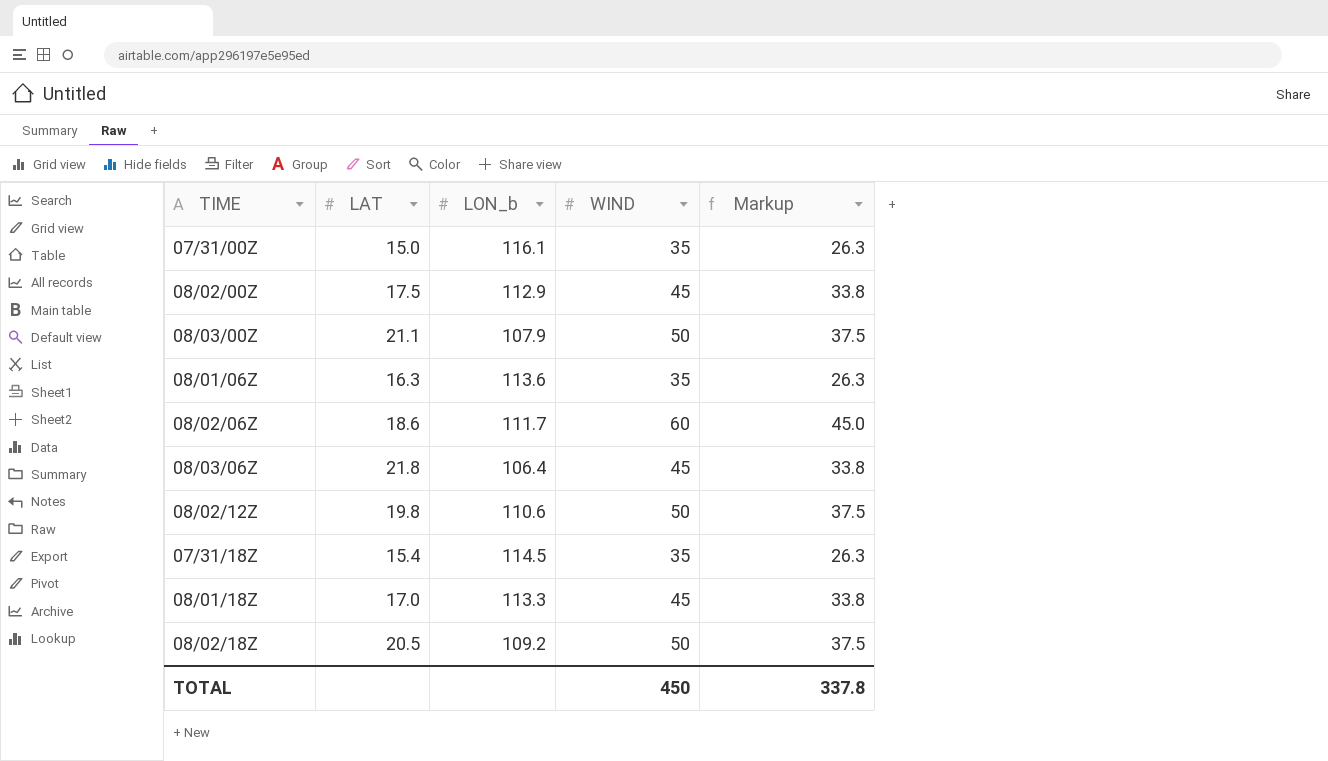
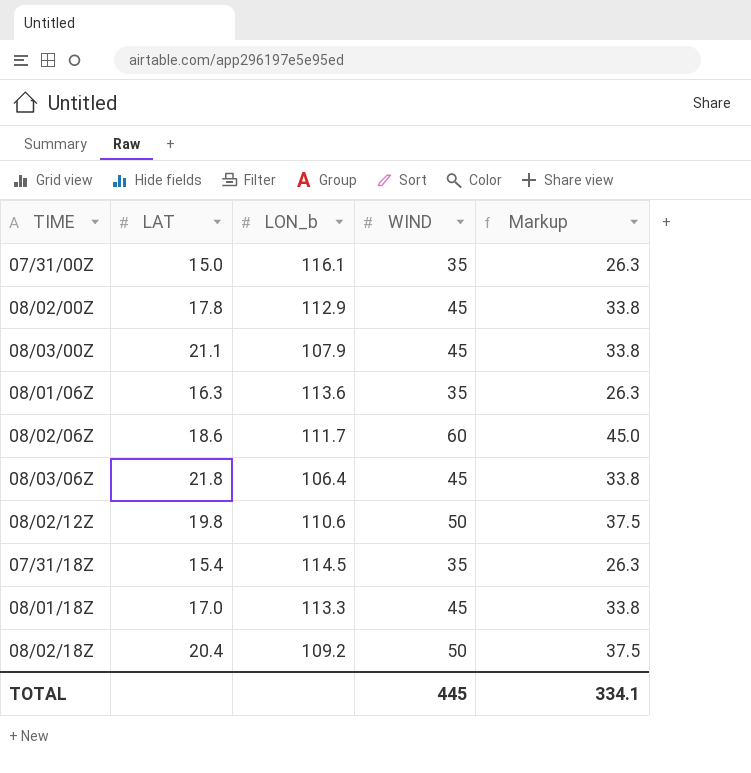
08/02/00Z | LAT: 17.5 -> 17.8
08/03/00Z | WIND: 50 -> 45
08/03/00Z | Markup: 37.5 -> 33.8
08/02/18Z | LAT: 20.5 -> 20.4
TOTAL | WIND: 450 -> 445
TOTAL | Markup: 337.8 -> 334.1

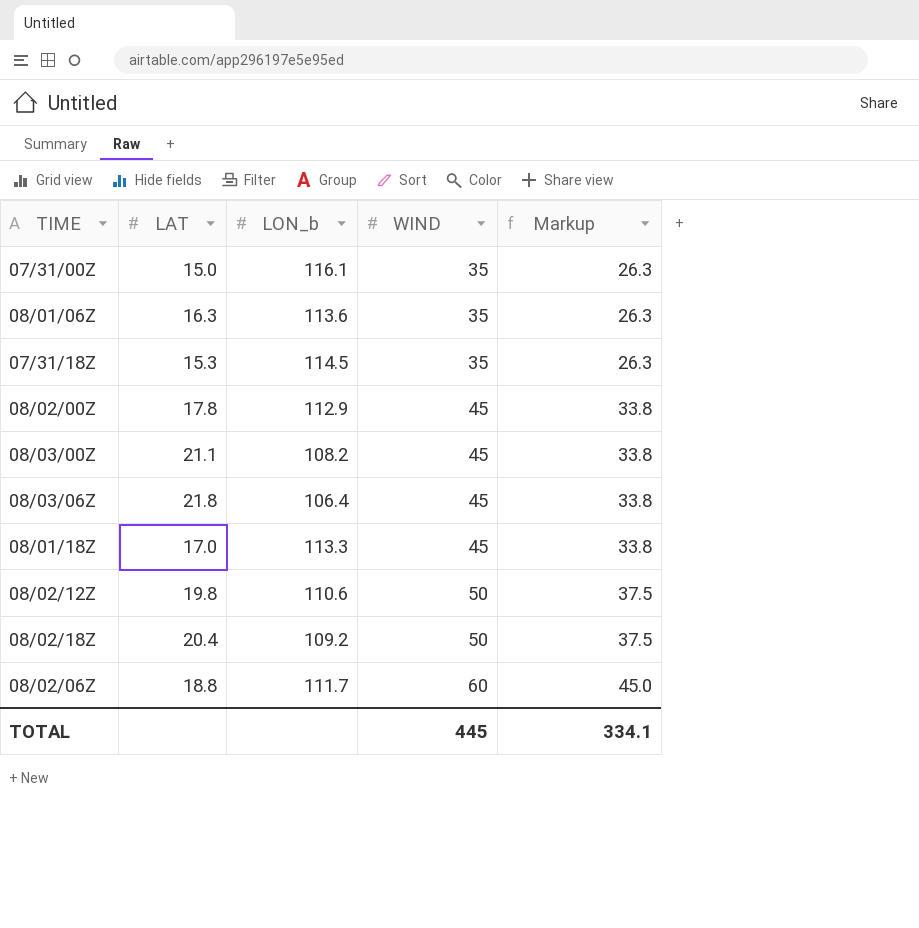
row order: TIME ascending -> WIND ascending
07/31/18Z | LAT: 15.4 -> 15.3
08/03/00Z | LON_b: 107.9 -> 108.2
08/02/06Z | LAT: 18.6 -> 18.8

